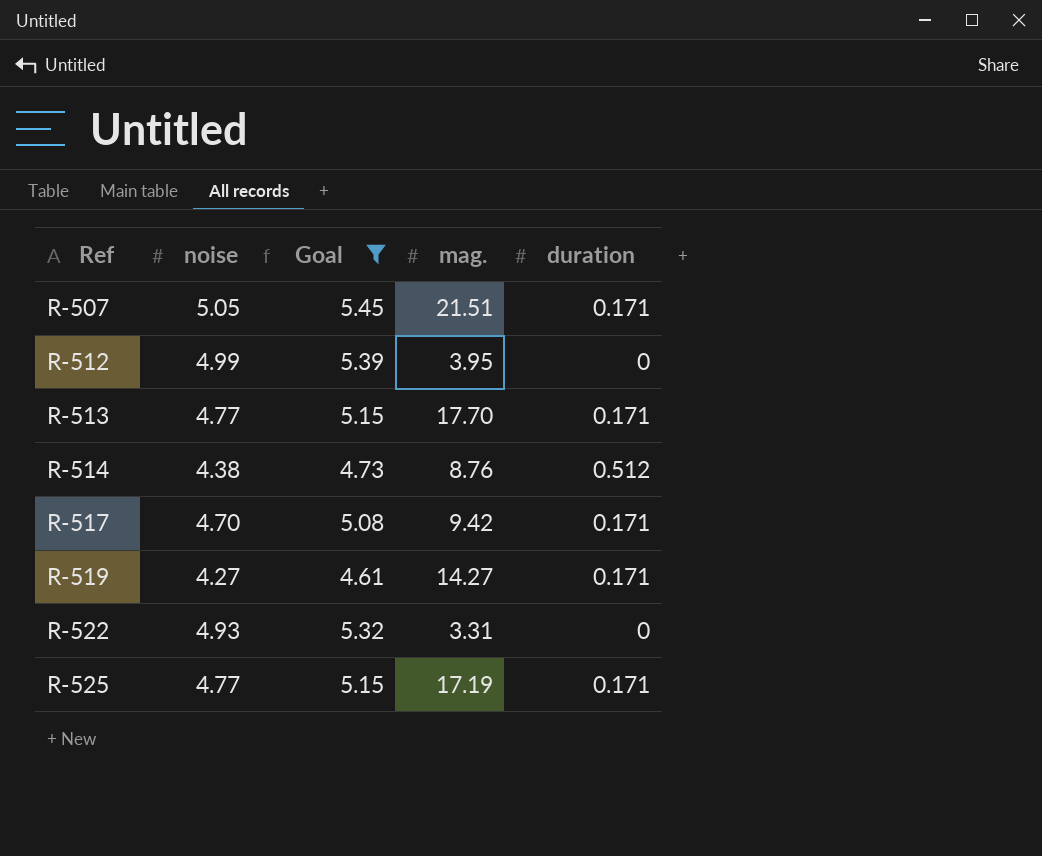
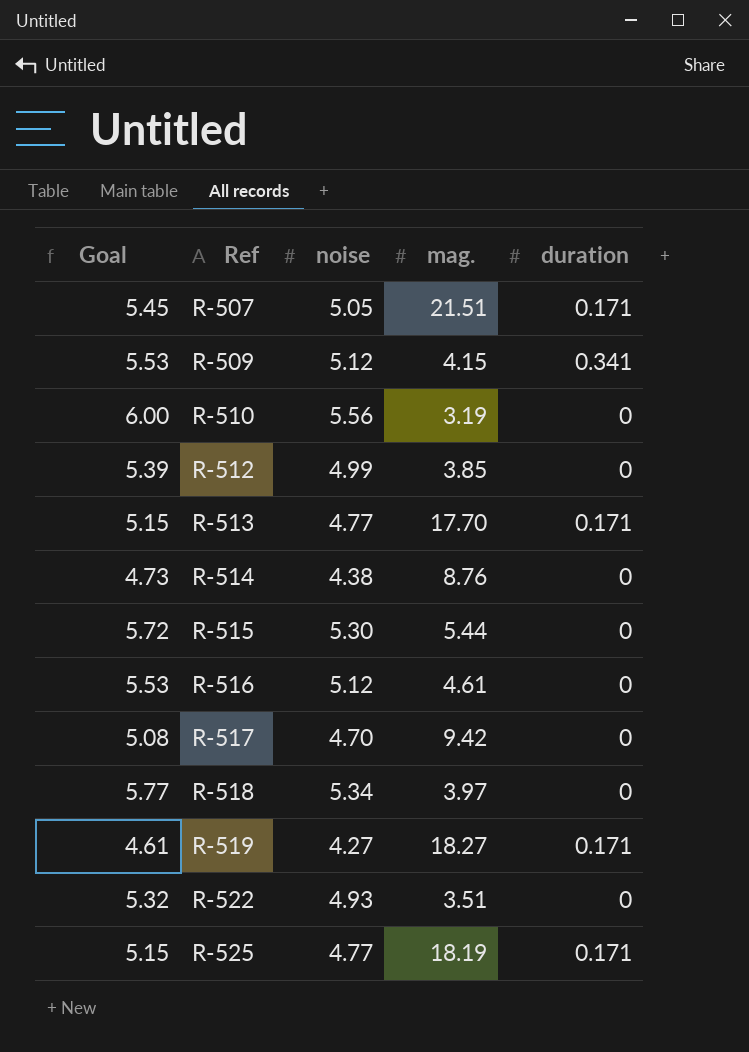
filter: Goal <= 5.45 -> none
column Goal | position: 3 -> 1
R-512 | mag.: 3.95 -> 3.85
R-514 | duration: 0.512 -> 0
R-517 | duration: 0.171 -> 0
R-519 | mag.: 14.27 -> 18.27
R-522 | mag.: 3.31 -> 3.51
R-525 | mag.: 17.19 -> 18.19

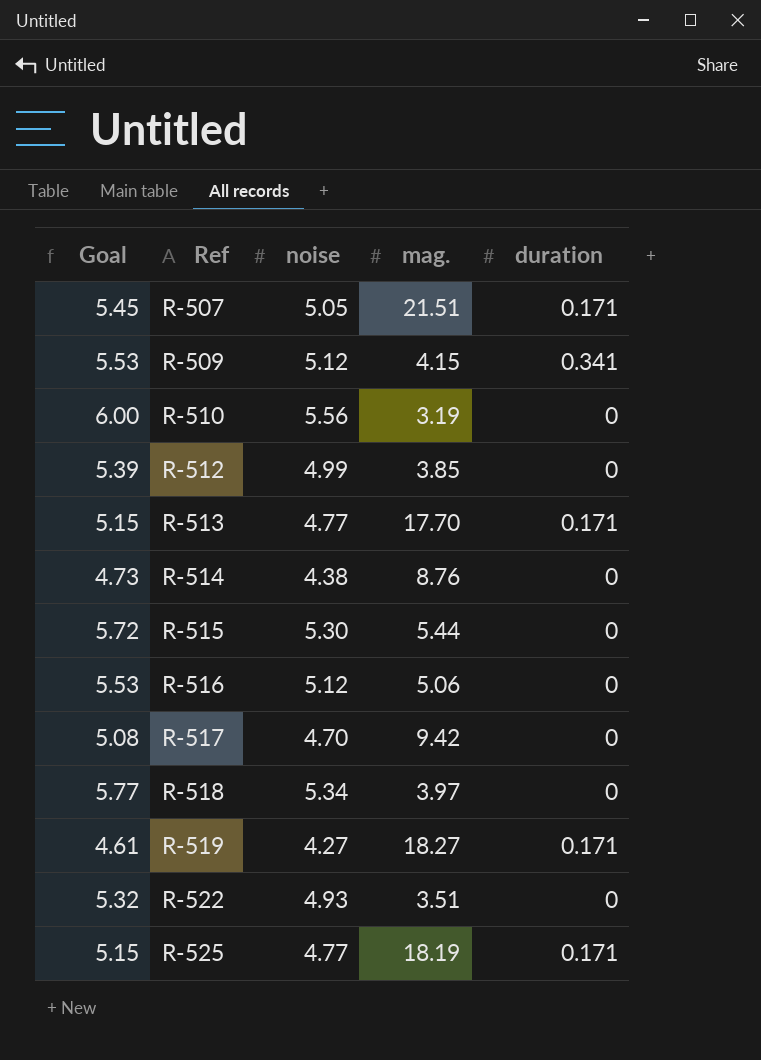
R-516 | mag.: 4.61 -> 5.06

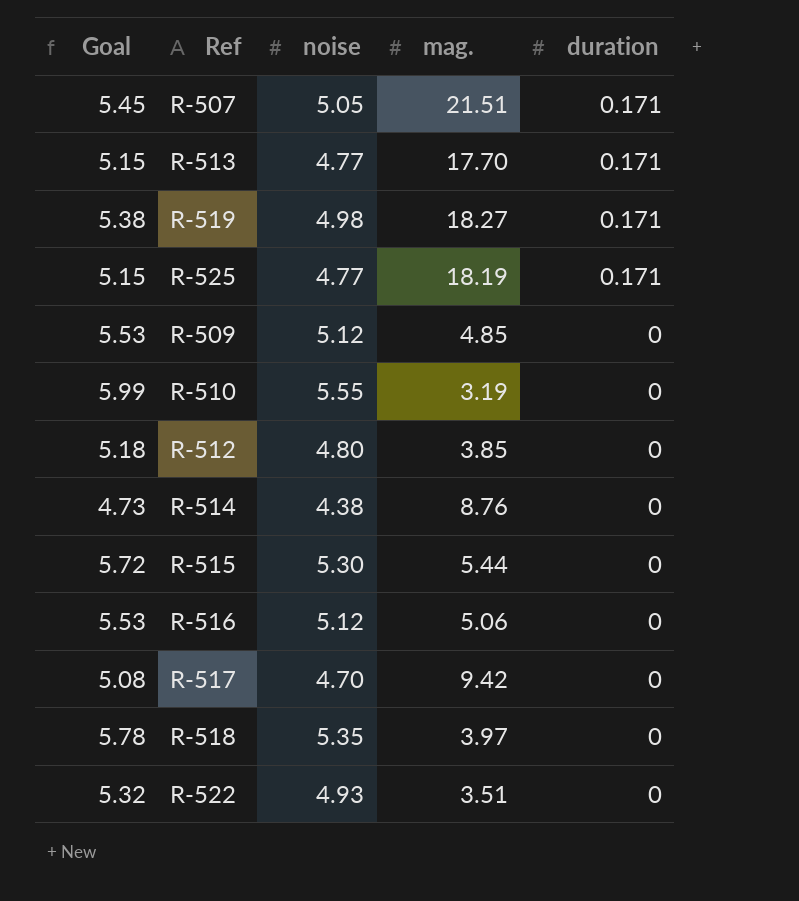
row order: Ref ascending -> duration descending
R-519 | Goal: 4.61 -> 5.38
R-519 | noise: 4.27 -> 4.98
R-509 | mag.: 4.15 -> 4.85
R-509 | duration: 0.341 -> 0
R-510 | Goal: 6.00 -> 5.99
R-510 | noise: 5.56 -> 5.55
R-512 | Goal: 5.39 -> 5.18
R-512 | noise: 4.99 -> 4.80
R-518 | Goal: 5.77 -> 5.78
R-518 | noise: 5.34 -> 5.35

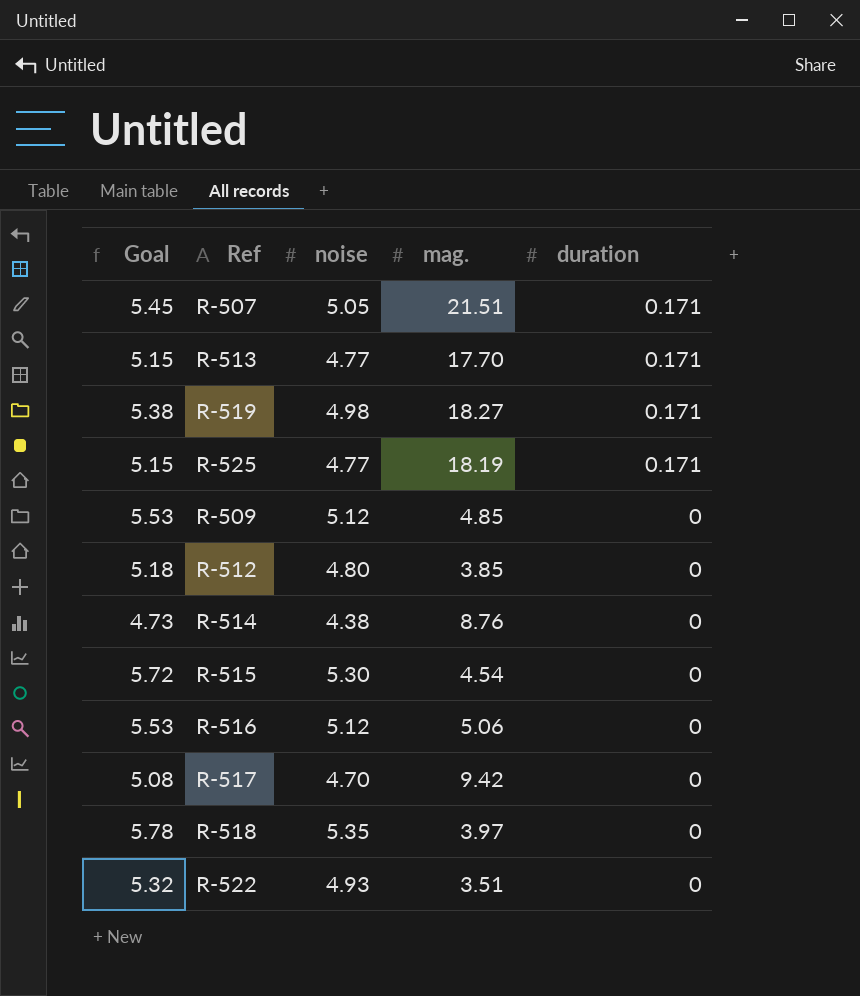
row R-510: 5.99 | 5.55 | 3.19 | 0 -> none
R-515 | mag.: 5.44 -> 4.54

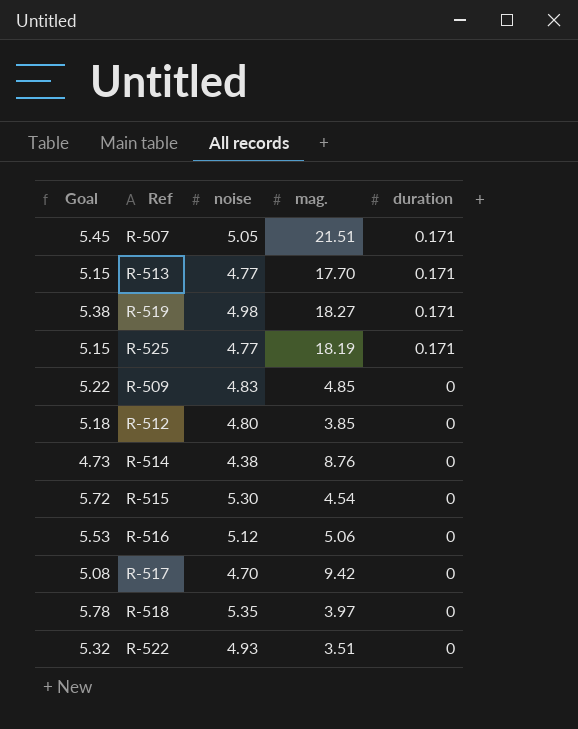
R-509 | Goal: 5.53 -> 5.22
R-509 | noise: 5.12 -> 4.83

